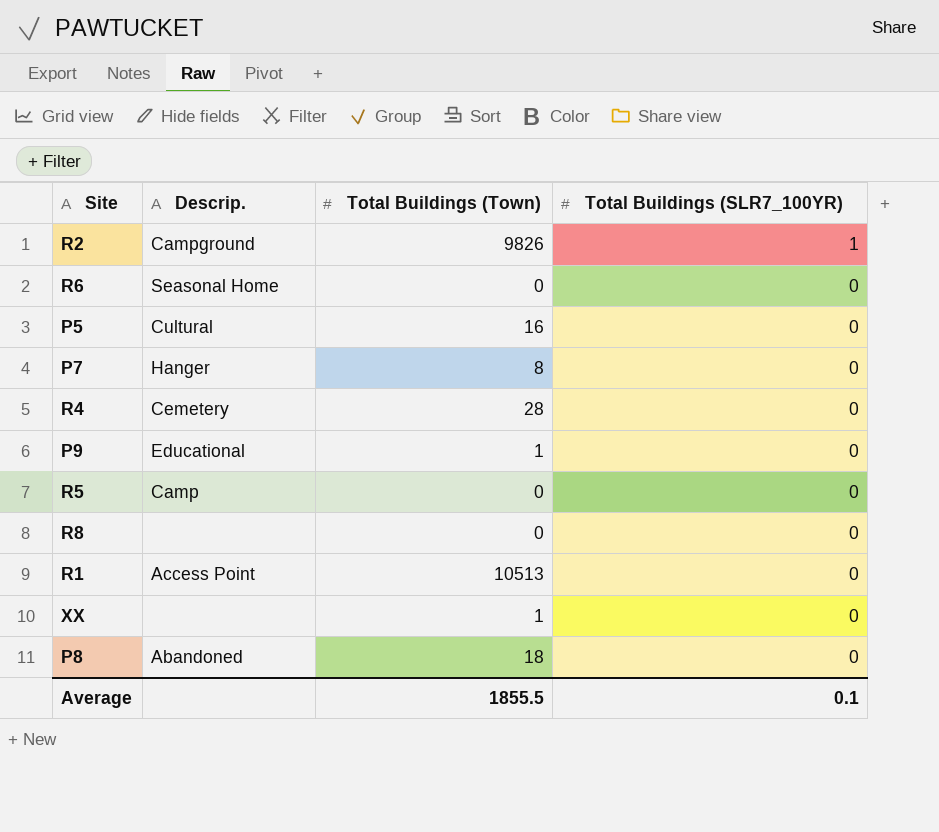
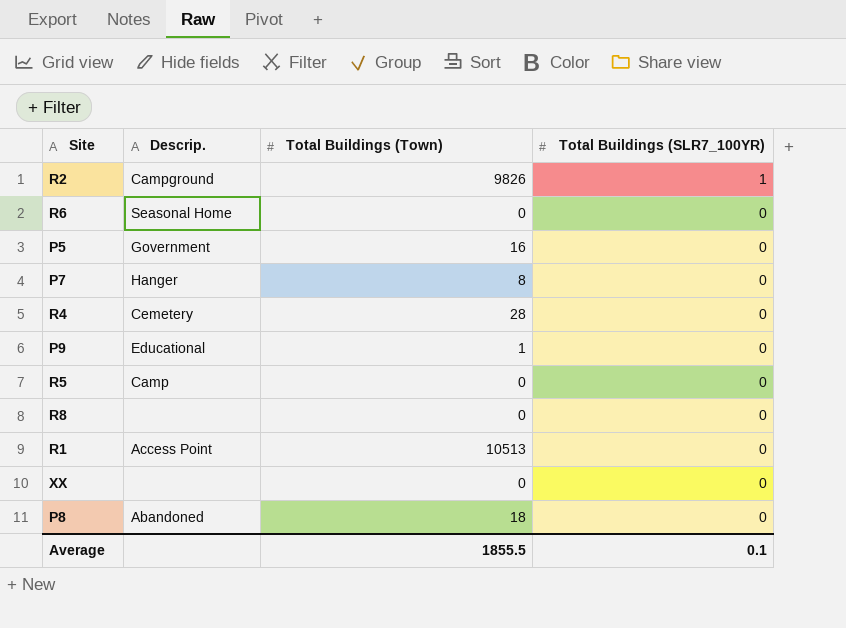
P5 | Descrip.: Cultural -> Government
XX | Total Buildings (Town): 1 -> 0

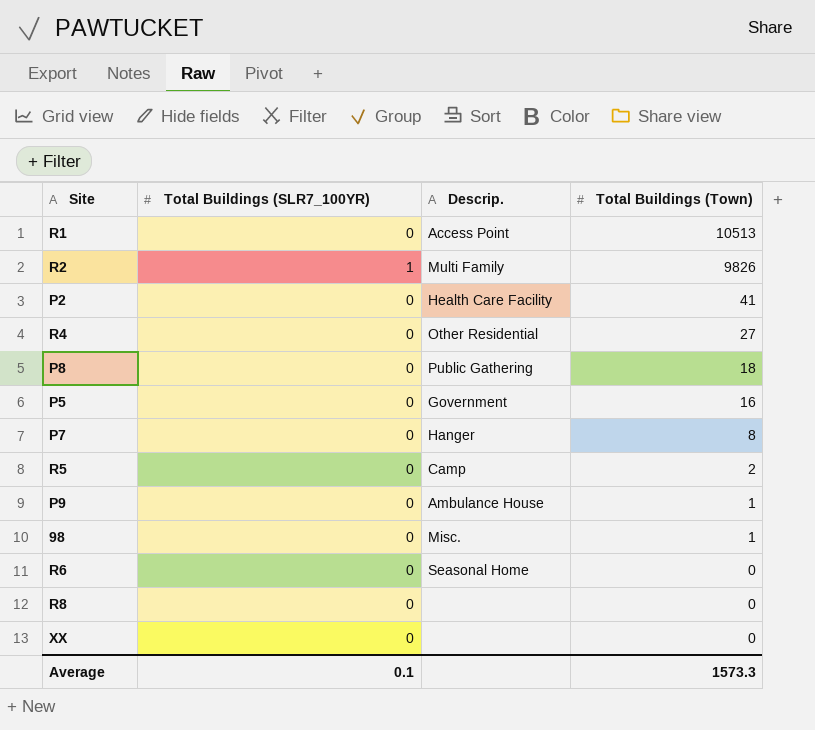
row order: Total Buildings (SLR7_100YR) descending -> Total Buildings (Town) descending
column Total Buildings (SLR7_100YR) | position: 4 -> 2
R2 | Descrip.: Campground -> Multi Family
row P2: none -> 0 | Health Care Facility | 41
R4 | Descrip.: Cemetery -> Other Residential
R4 | Total Buildings (Town): 28 -> 27
P8 | Descrip.: Abandoned -> Public Gathering
R5 | Total Buildings (Town): 0 -> 2
P9 | Descrip.: Educational -> Ambulance House
row 98: none -> 0 | Misc. | 1
Average | Total Buildings (Town): 1855.5 -> 1573.3

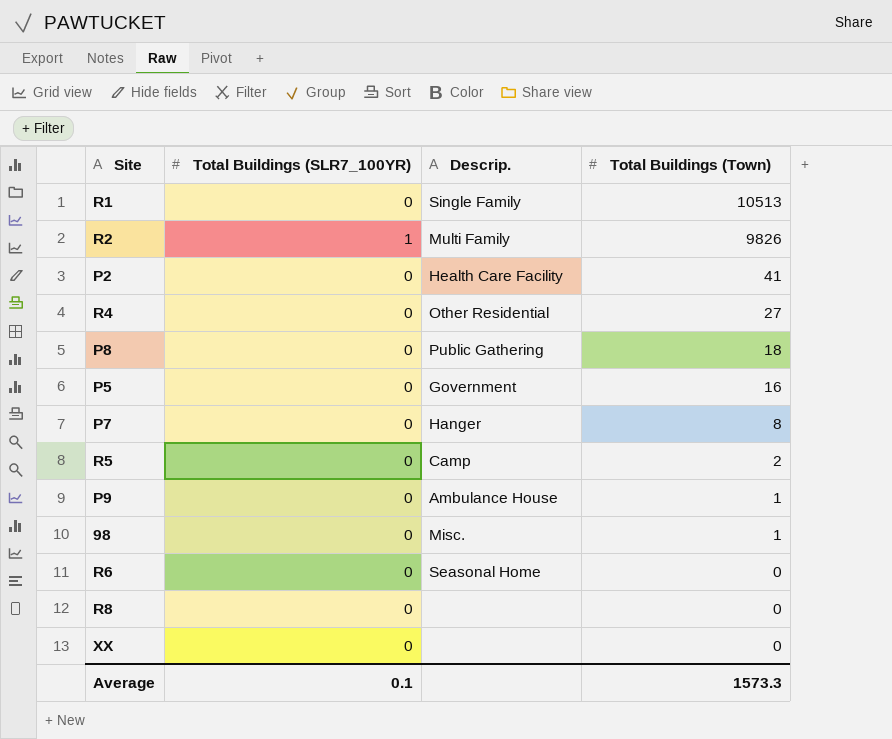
R1 | Descrip.: Access Point -> Single Family

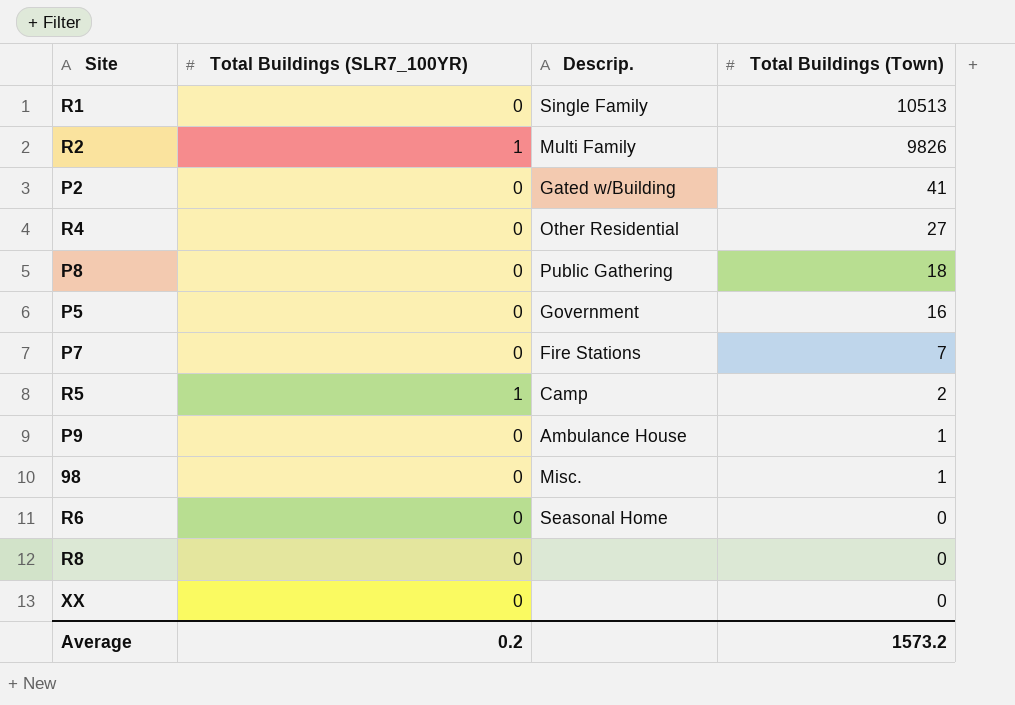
P2 | Descrip.: Health Care Facility -> Gated w/Building
P7 | Descrip.: Hanger -> Fire Stations
P7 | Total Buildings (Town): 8 -> 7
R5 | Total Buildings (SLR7_100YR): 0 -> 1
Average | Total Buildings (SLR7_100YR): 0.1 -> 0.2
Average | Total Buildings (Town): 1573.3 -> 1573.2

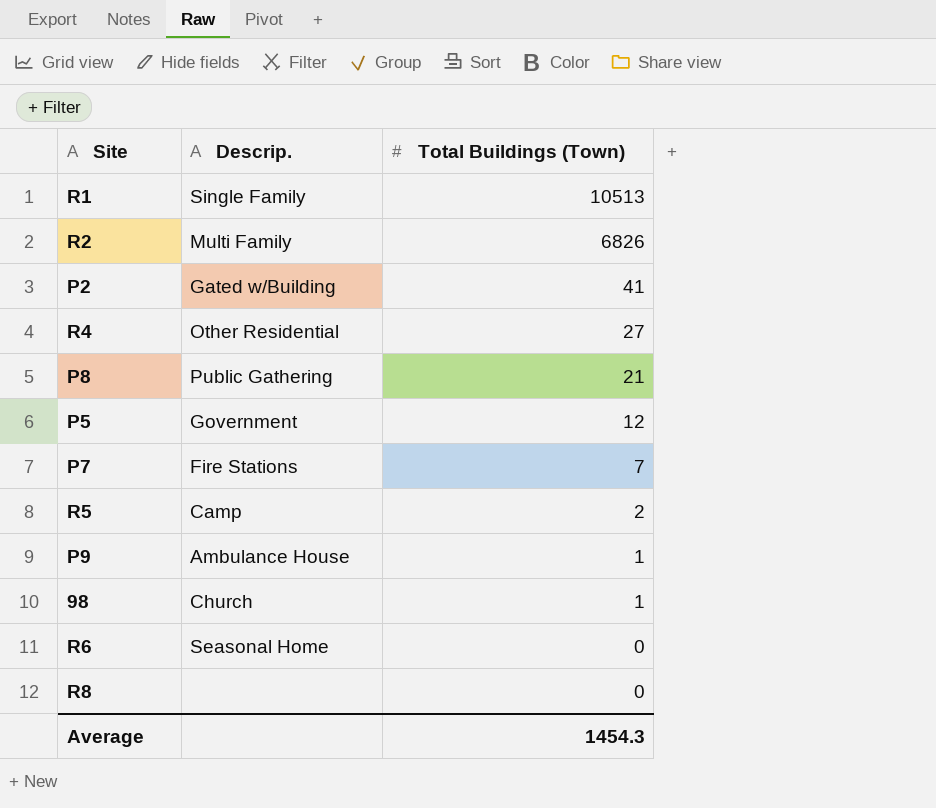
column Total Buildings (SLR7_100YR) | position: 2 -> none
row XX: 0 | none | 0 -> none
R2 | Total Buildings (Town): 9826 -> 6826
P8 | Total Buildings (Town): 18 -> 21
P5 | Total Buildings (Town): 16 -> 12
98 | Descrip.: Misc. -> Church
Average | Total Buildings (Town): 1573.2 -> 1454.3

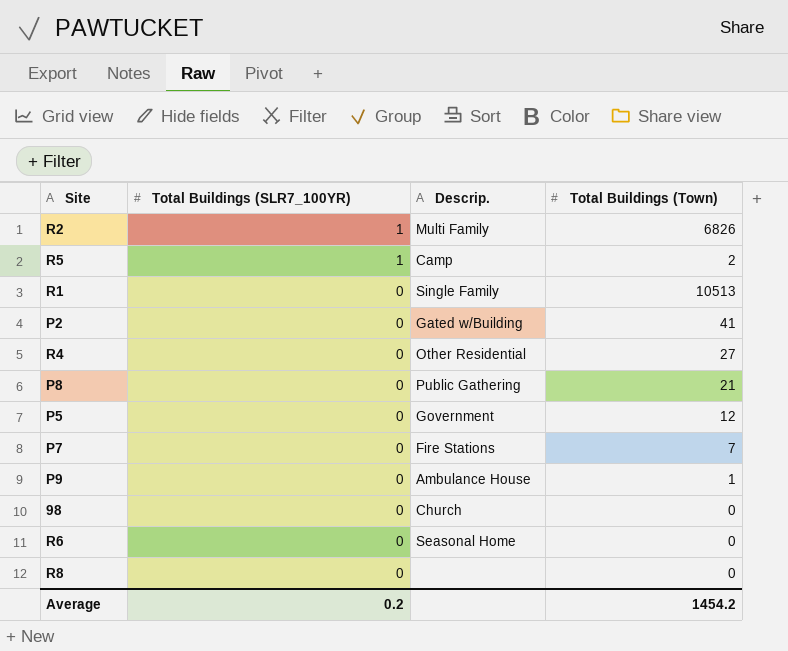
row order: Total Buildings (Town) descending -> Total Buildings (SLR7_100YR) descending
column Total Buildings (SLR7_100YR) | position: none -> 2
98 | Total Buildings (Town): 1 -> 0
Average | Total Buildings (Town): 1454.3 -> 1454.2

